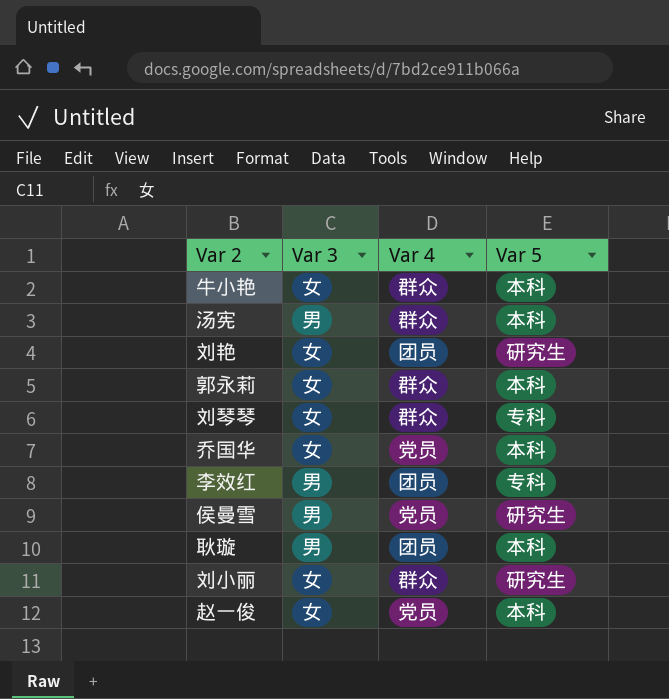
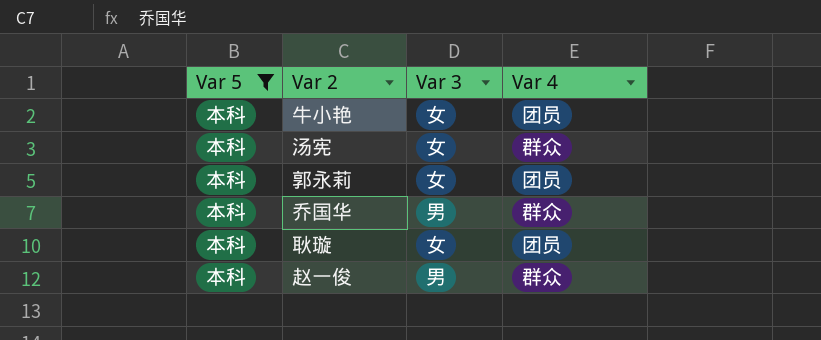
filter: none -> Var 5 = 本科
column Var 5 | position: 4 -> 1
牛小艳 | Var 4: 群众 -> 团员
汤宪 | Var 3: 男 -> 女
郭永莉 | Var 4: 群众 -> 团员
乔国华 | Var 3: 女 -> 男
乔国华 | Var 4: 党员 -> 群众
耿璇 | Var 3: 男 -> 女
赵一俊 | Var 3: 女 -> 男
赵一俊 | Var 4: 党员 -> 群众

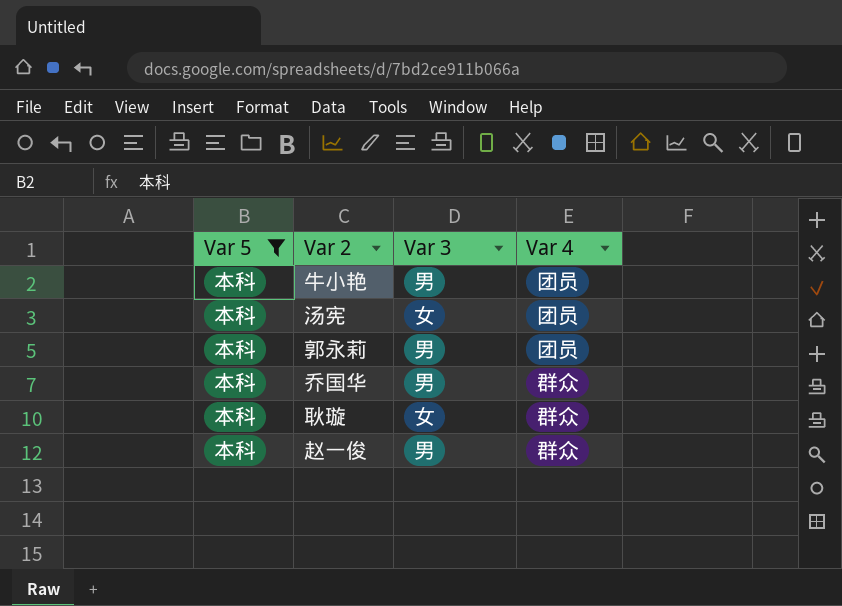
牛小艳 | Var 3: 女 -> 男
汤宪 | Var 4: 群众 -> 团员
郭永莉 | Var 3: 女 -> 男
耿璇 | Var 4: 团员 -> 群众

